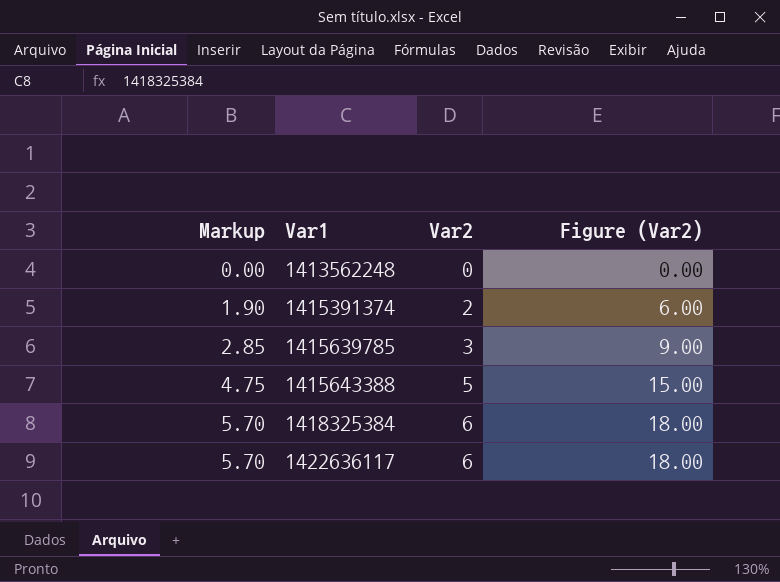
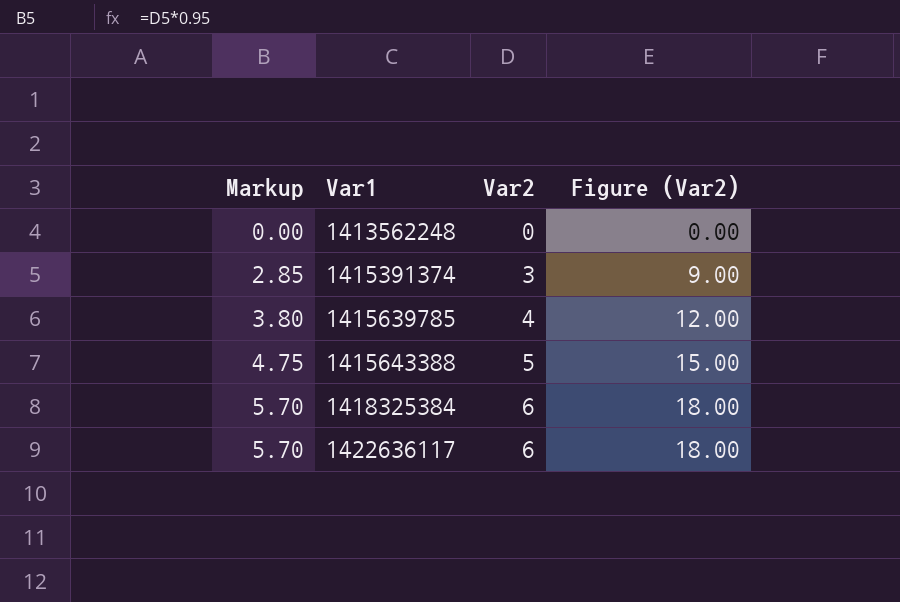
1415391374 | Markup: 1.90 -> 2.85
1415391374 | Var2: 2 -> 3
1415391374 | Figure (Var2): 6.00 -> 9.00
1415639785 | Markup: 2.85 -> 3.80
1415639785 | Var2: 3 -> 4
1415639785 | Figure (Var2): 9.00 -> 12.00

